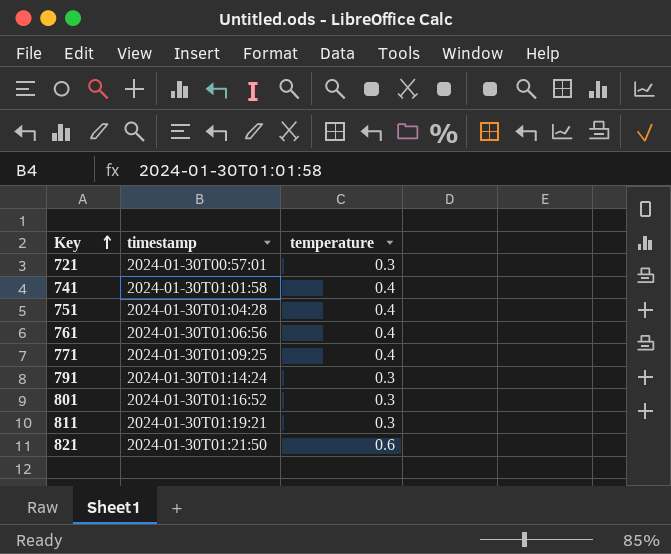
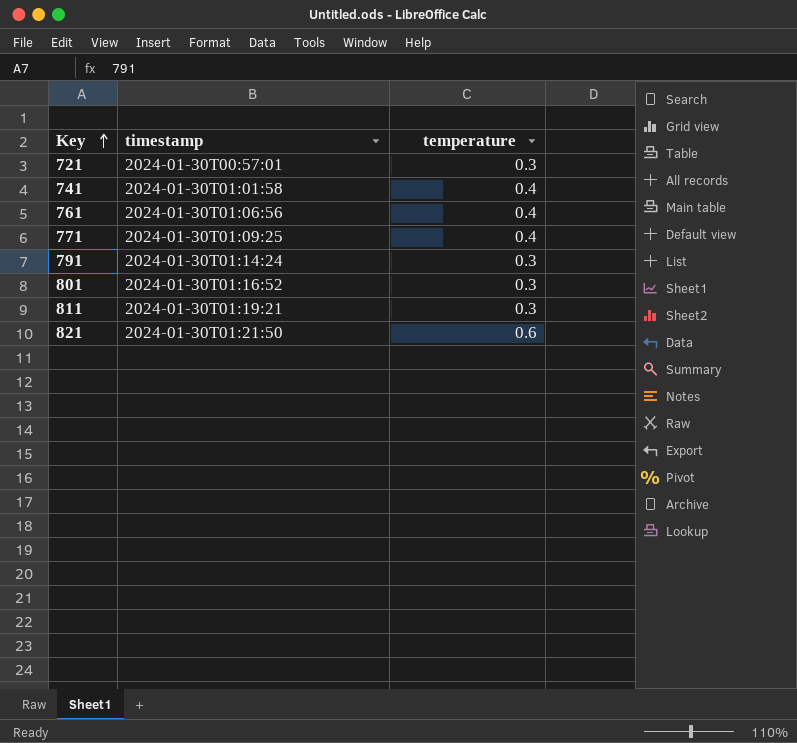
row 751: 2024-01-30T01:04:28 | 0.4 -> none

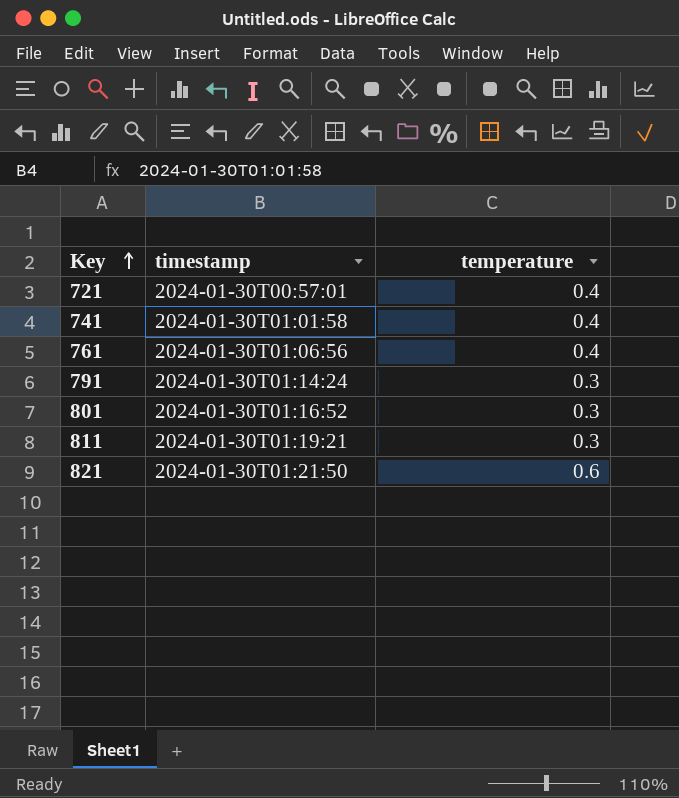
row 771: 2024-01-30T01:09:25 | 0.4 -> none
721 | temperature: 0.3 -> 0.4

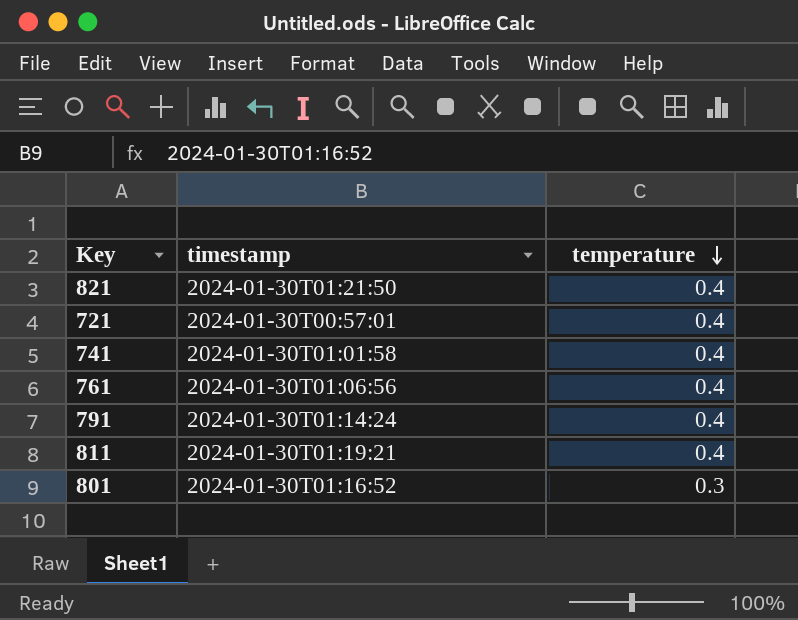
row order: Key ascending -> temperature descending
821 | temperature: 0.6 -> 0.4
791 | temperature: 0.3 -> 0.4
811 | temperature: 0.3 -> 0.4

